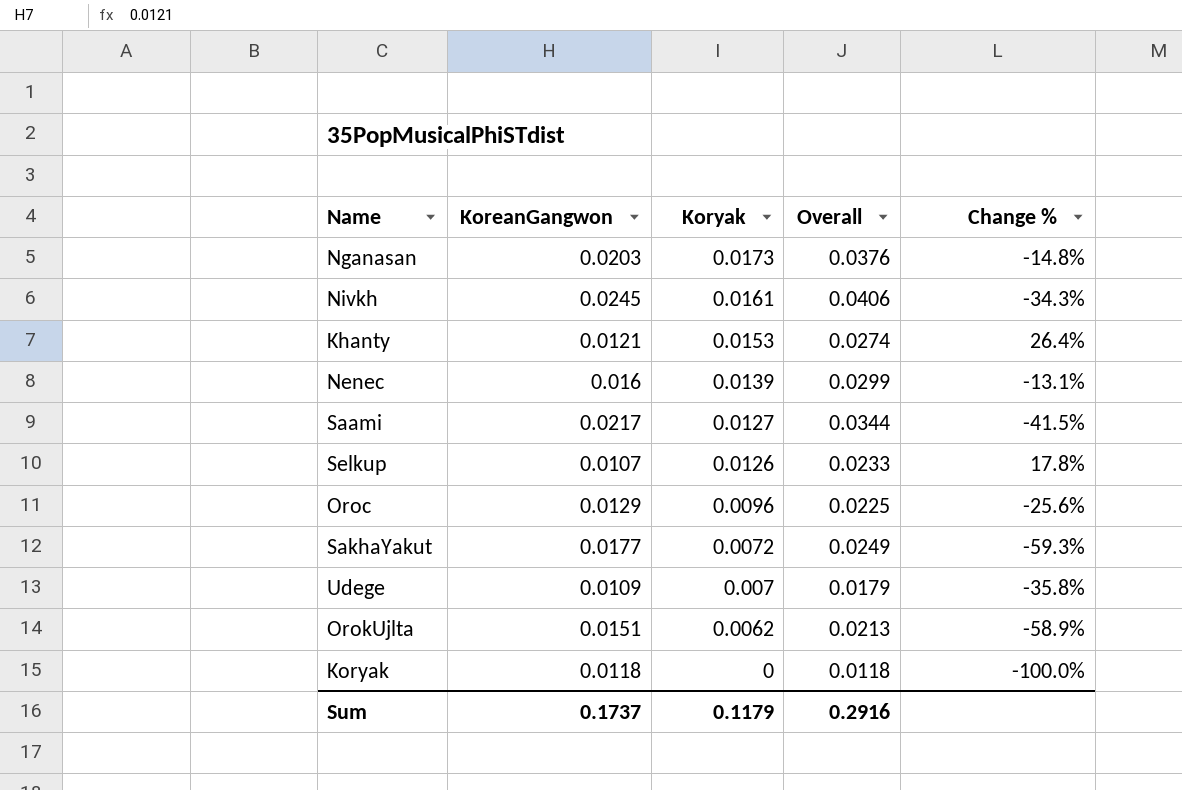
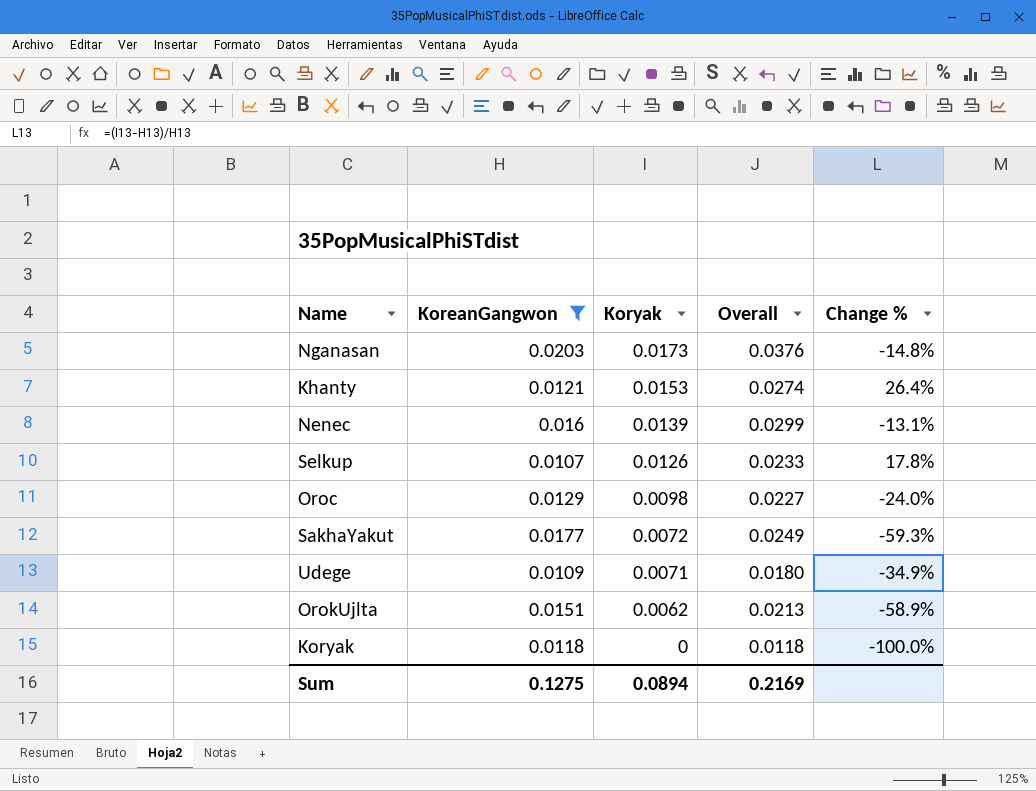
filter: none -> KoreanGangwon <= 0.0203
Oroc | Koryak: 0.0096 -> 0.0098
Oroc | Overall: 0.0225 -> 0.0227
Oroc | Change %: -25.6% -> -24.0%
Udege | Koryak: 0.007 -> 0.0071
Udege | Overall: 0.0179 -> 0.0180
Udege | Change %: -35.8% -> -34.9%
Sum | KoreanGangwon: 0.1737 -> 0.1275
Sum | Koryak: 0.1179 -> 0.0894
Sum | Overall: 0.2916 -> 0.2169

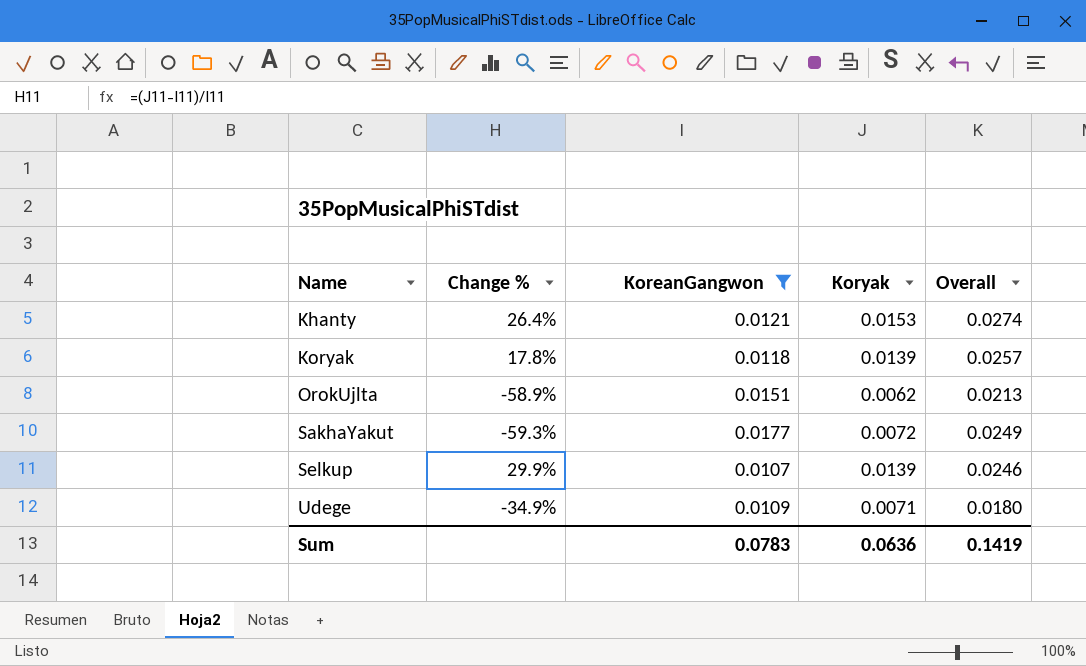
row order: Koryak descending -> Name ascending
column Change % | position: 5 -> 2
row Nganasan: 0.0203 | 0.0173 | 0.0376 | -14.8% -> none
row Nenec: 0.016 | 0.0139 | 0.0299 | -13.1% -> none
row Oroc: 0.0129 | 0.0098 | 0.0227 | -24.0% -> none
Koryak | Change %: -100.0% -> 17.8%
Koryak | Koryak: 0 -> 0.0139
Koryak | Overall: 0.0118 -> 0.0257
Selkup | Change %: 17.8% -> 29.9%
Selkup | Koryak: 0.0126 -> 0.0139
Selkup | Overall: 0.0233 -> 0.0246
Sum | KoreanGangwon: 0.1275 -> 0.0783
Sum | Koryak: 0.0894 -> 0.0636
Sum | Overall: 0.2169 -> 0.1419

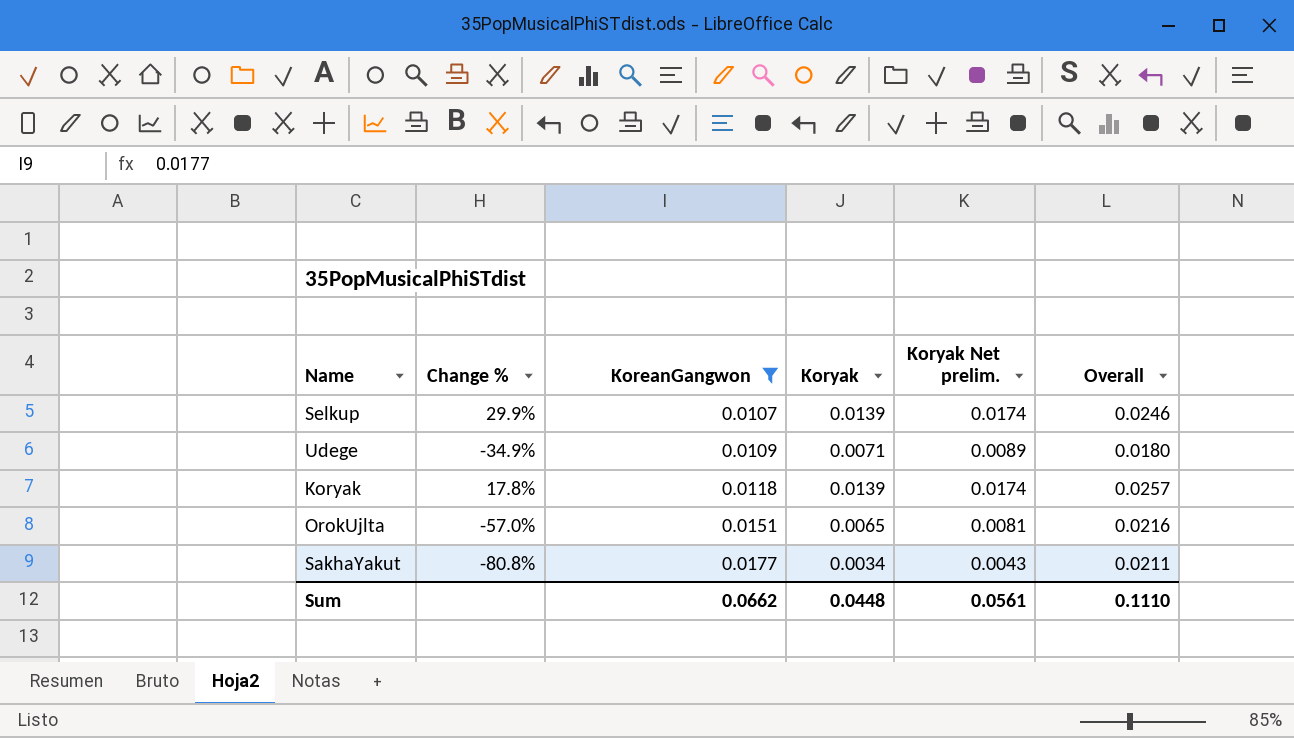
row order: Name ascending -> KoreanGangwon ascending
column Koryak Net prelim. | formula: none -> [Koryak] * 1.25
row Khanty: 26.4% | 0.0121 | 0.0153 | 0.0274 -> none
OrokUjlta | Change %: -58.9% -> -57.0%
OrokUjlta | Koryak: 0.0062 -> 0.0065
OrokUjlta | Overall: 0.0213 -> 0.0216
SakhaYakut | Change %: -59.3% -> -80.8%
SakhaYakut | Koryak: 0.0072 -> 0.0034
SakhaYakut | Overall: 0.0249 -> 0.0211
Sum | KoreanGangwon: 0.0783 -> 0.0662
Sum | Koryak: 0.0636 -> 0.0448
Sum | Overall: 0.1419 -> 0.1110

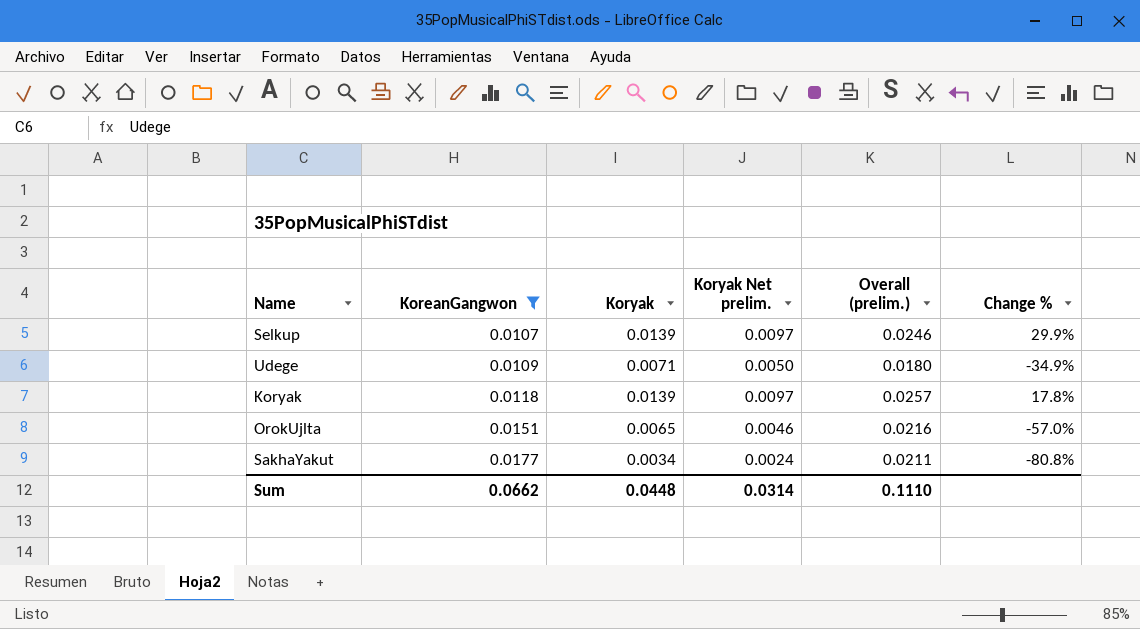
column Koryak Net prelim. | formula: [Koryak] * 1.25 -> [Koryak] * 0.7
column name: Overall -> Overall (prelim.)
column Change % | position: 2 -> 6
Sum | Koryak Net prelim.: 0.0561 -> 0.0314

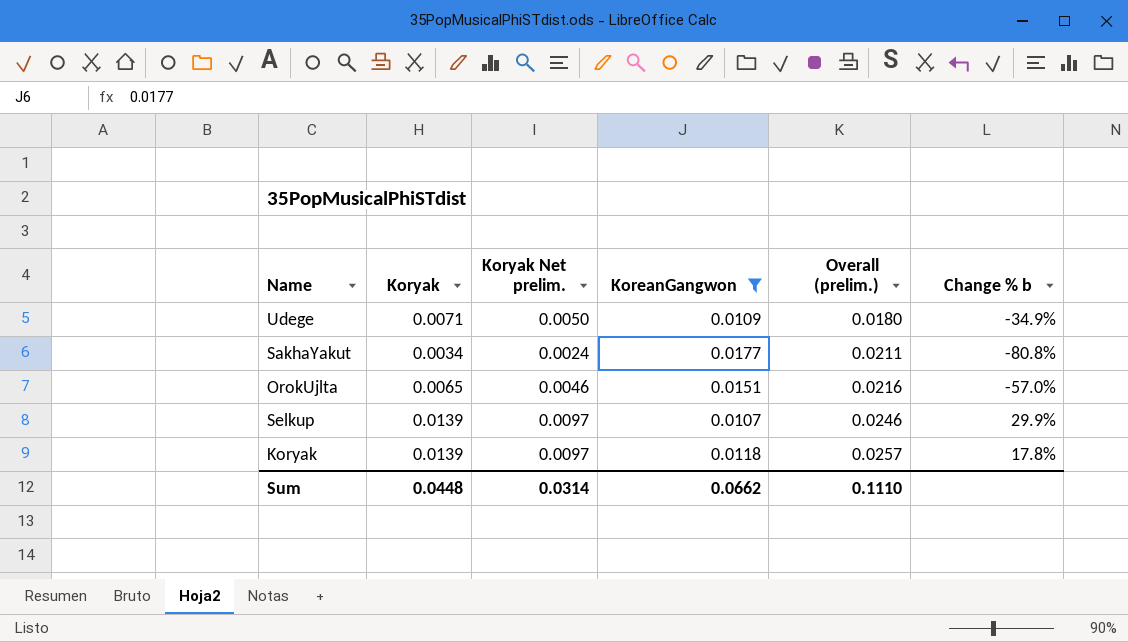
row order: KoreanGangwon ascending -> Overall (prelim.) ascending
column KoreanGangwon | position: 2 -> 4
column name: Change % -> Change % b

